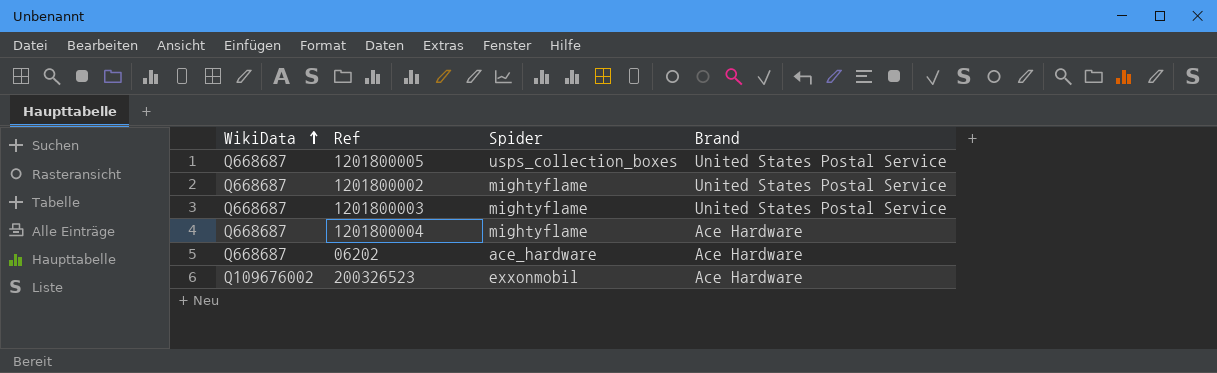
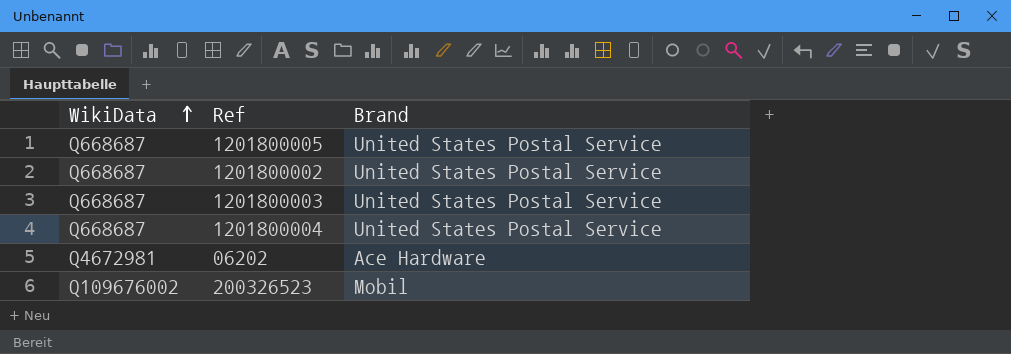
column Spider | position: 3 -> none
1201800004 | Brand: Ace Hardware -> United States Postal Service
06202 | WikiData: Q668687 -> Q4672981
200326523 | Brand: Ace Hardware -> Mobil

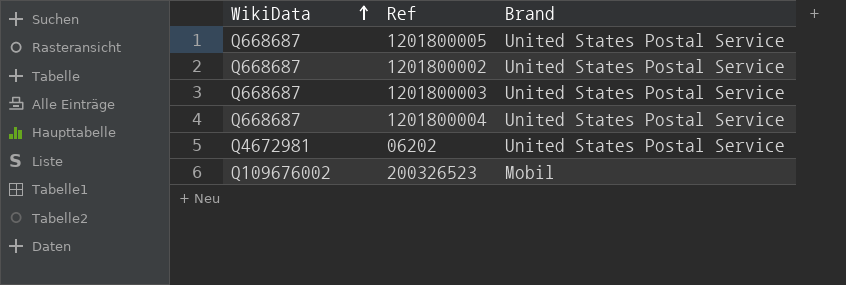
06202 | Brand: Ace Hardware -> United States Postal Service

